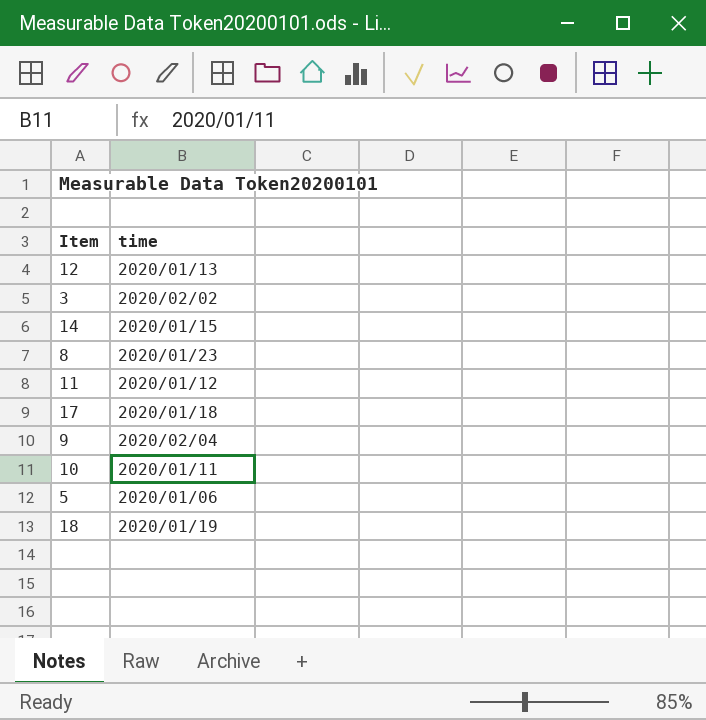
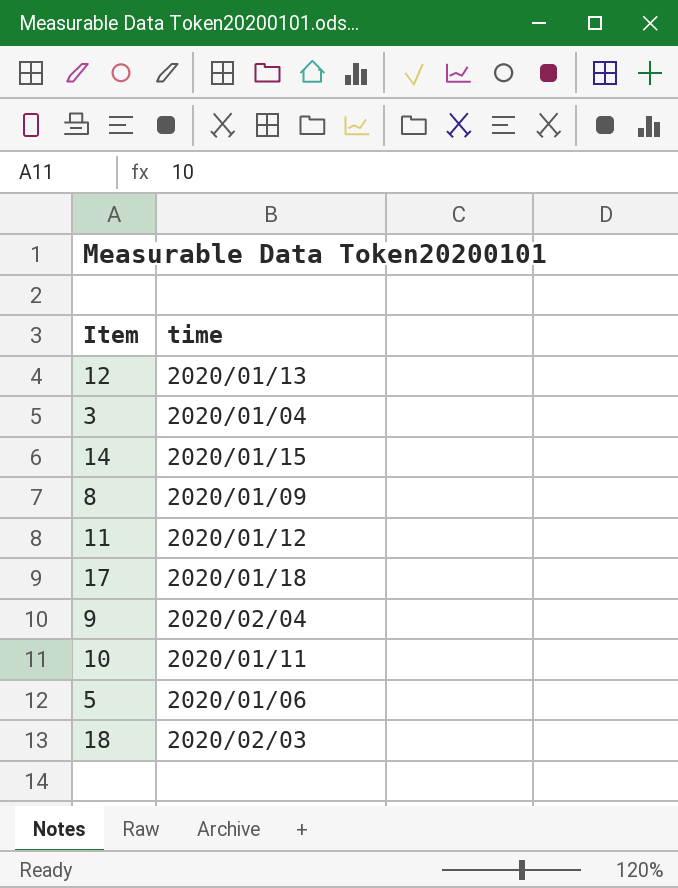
3 | time: 2020/02/02 -> 2020/01/04
8 | time: 2020/01/23 -> 2020/01/09
18 | time: 2020/01/19 -> 2020/02/03

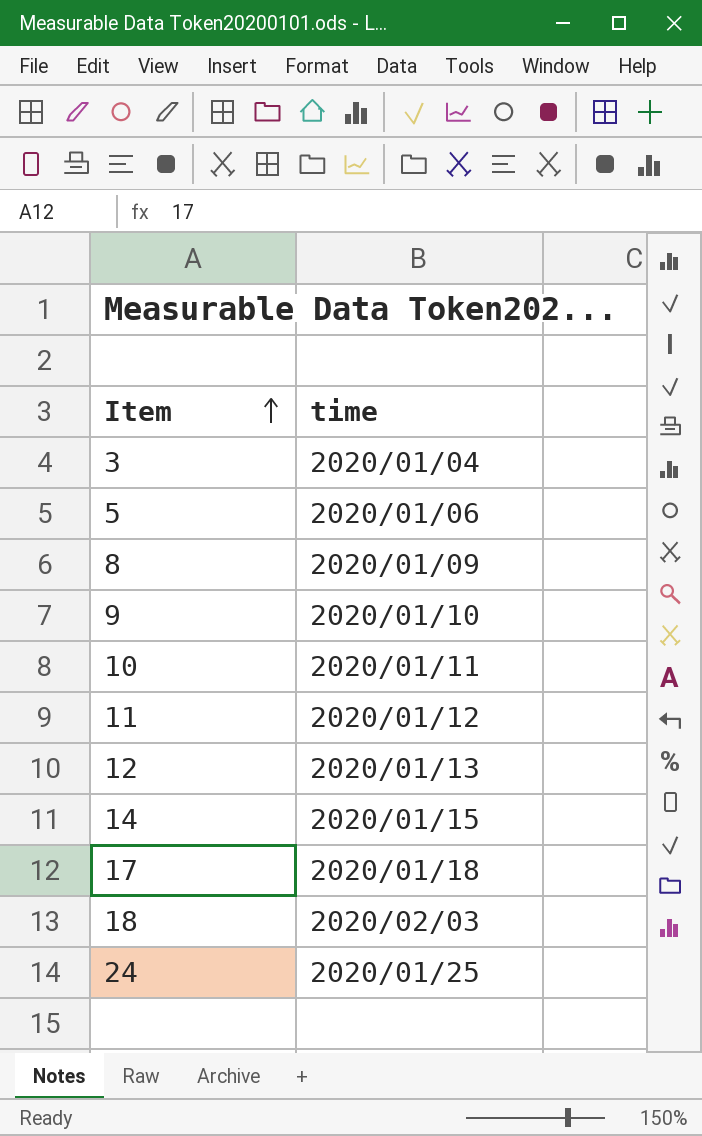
row order: none -> Item ascending
9 | time: 2020/02/04 -> 2020/01/10
row 24: none -> 2020/01/25

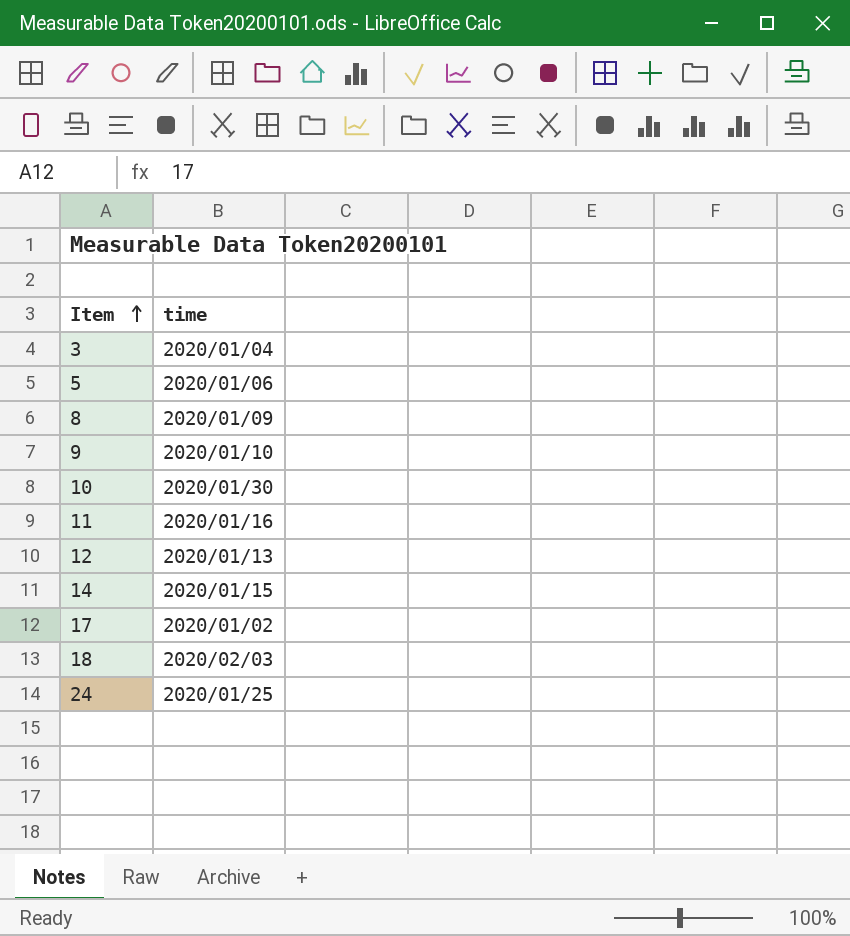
10 | time: 2020/01/11 -> 2020/01/30
11 | time: 2020/01/12 -> 2020/01/16
17 | time: 2020/01/18 -> 2020/01/02

